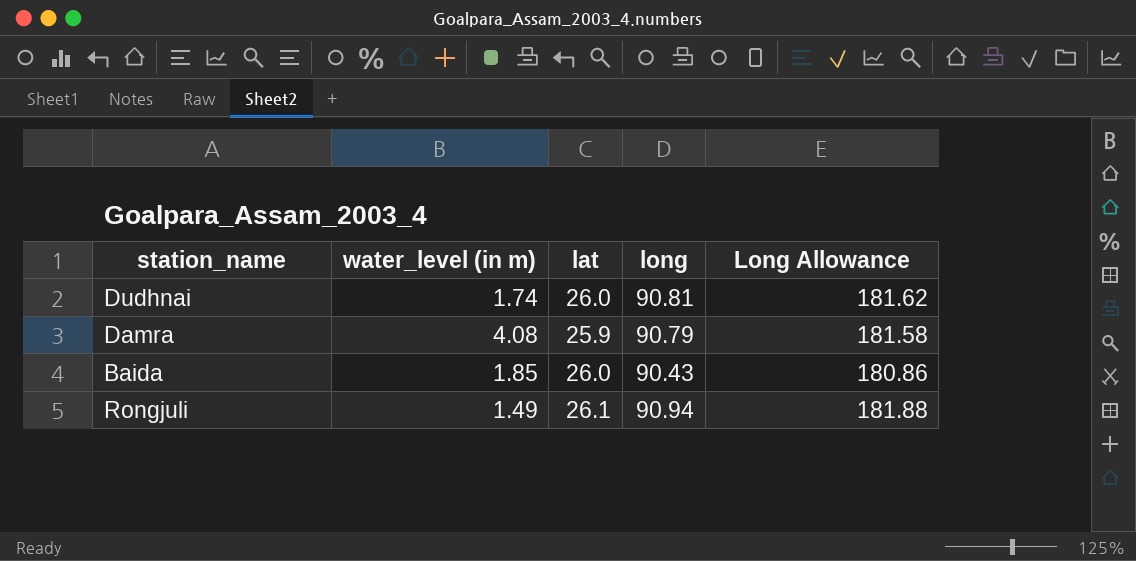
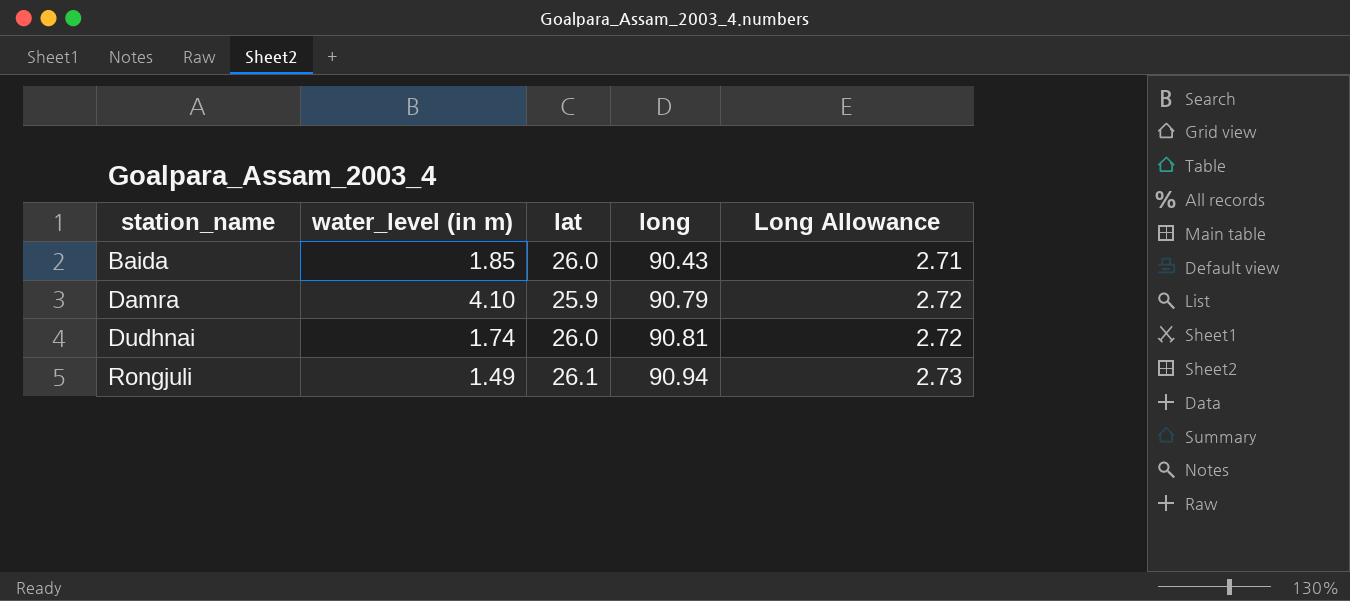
row order: none -> station_name ascending
column Long Allowance | formula: [long] * 2 -> [long] * 0.03
Damra | water_level (in m): 4.08 -> 4.10

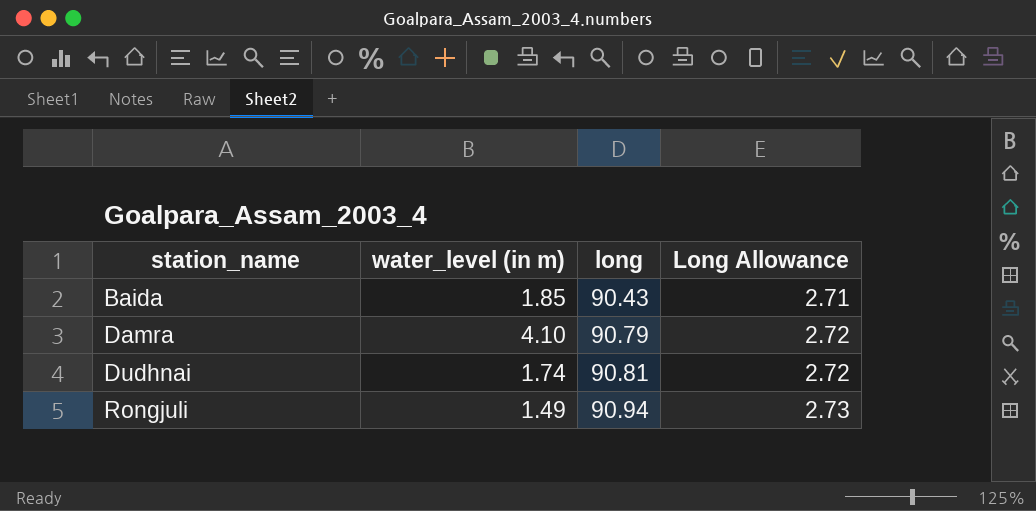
column lat | position: 3 -> none

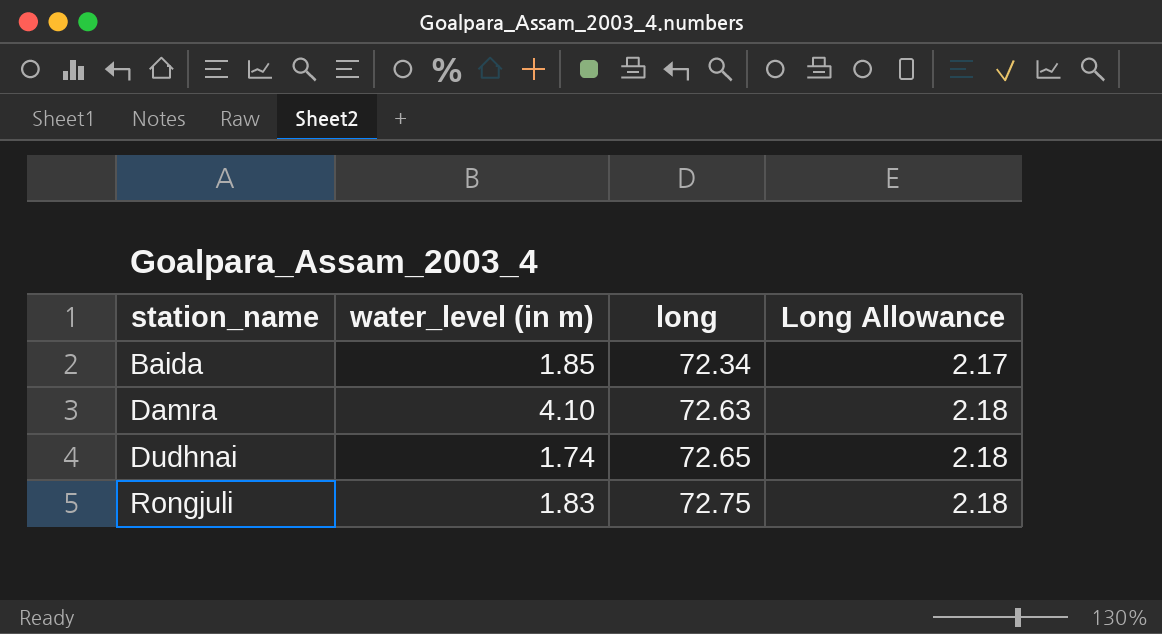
Baida | long: 90.43 -> 72.34
Baida | Long Allowance: 2.71 -> 2.17
Damra | long: 90.79 -> 72.63
Damra | Long Allowance: 2.72 -> 2.18
Dudhnai | long: 90.81 -> 72.65
Dudhnai | Long Allowance: 2.72 -> 2.18
Rongjuli | water_level (in m): 1.49 -> 1.83
Rongjuli | long: 90.94 -> 72.75
Rongjuli | Long Allowance: 2.73 -> 2.18

